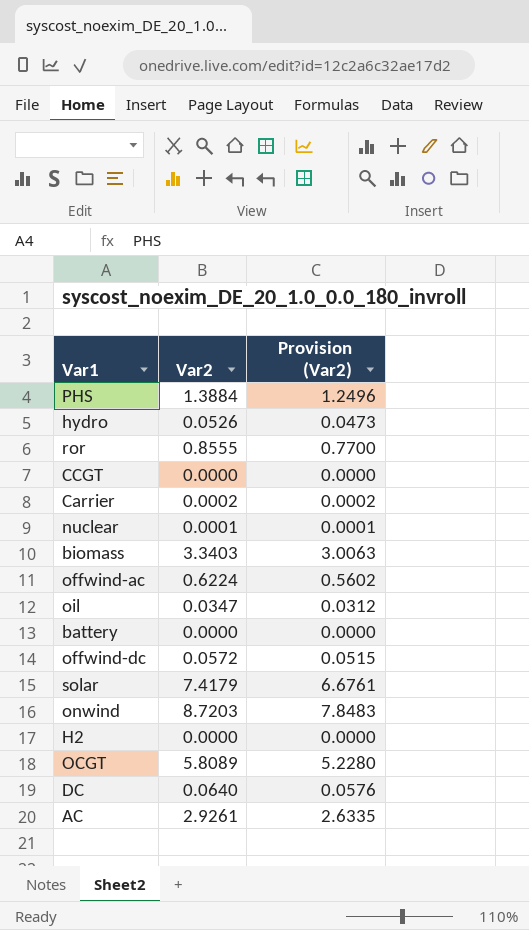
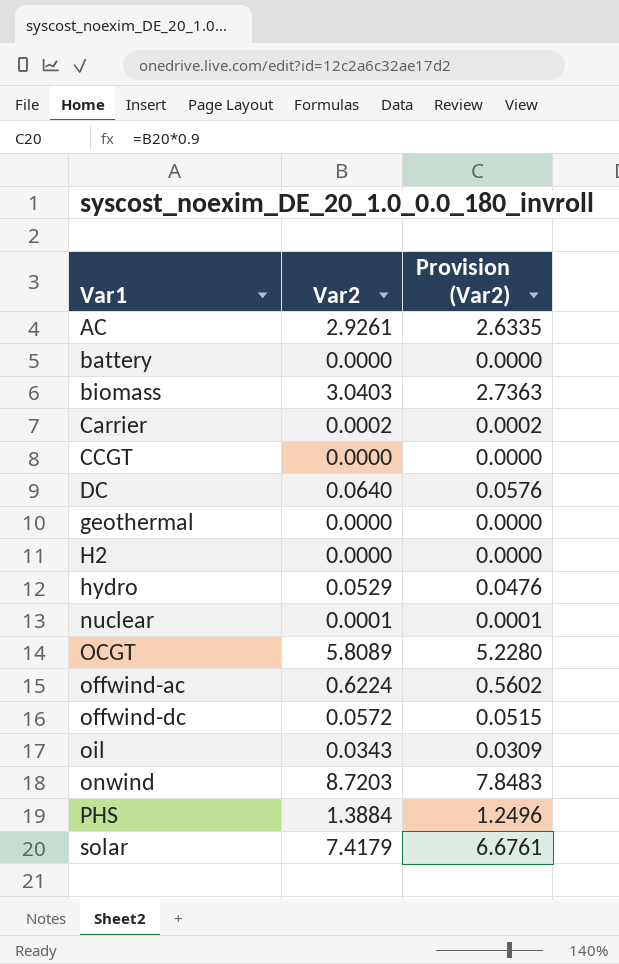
row order: none -> Var1 ascending
row ror: 0.8555 | 0.7700 -> none
biomass | Var2: 3.3403 -> 3.0403
biomass | Provision (Var2): 3.0063 -> 2.7363
row geothermal: none -> 0.0000 | 0.0000
hydro | Var2: 0.0526 -> 0.0529
hydro | Provision (Var2): 0.0473 -> 0.0476
oil | Var2: 0.0347 -> 0.0343
oil | Provision (Var2): 0.0312 -> 0.0309

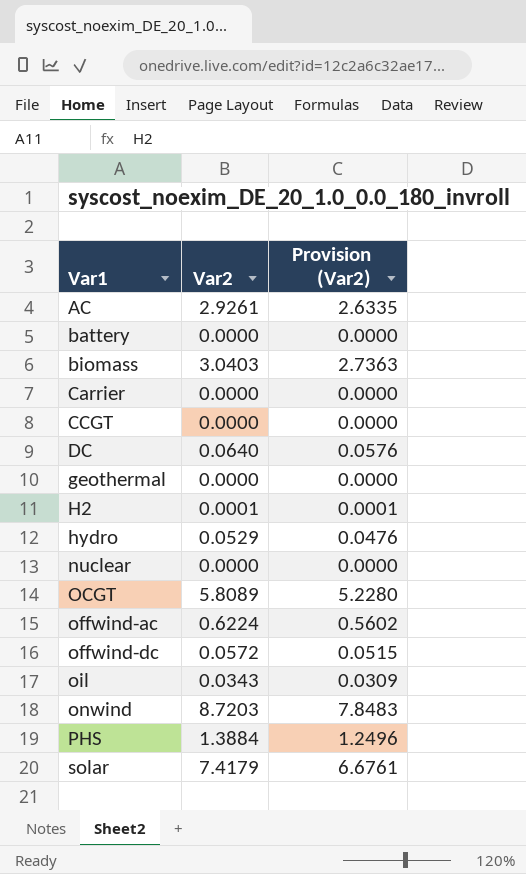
Carrier | Var2: 0.0002 -> 0.0000
Carrier | Provision (Var2): 0.0002 -> 0.0000
H2 | Var2: 0.0000 -> 0.0001
H2 | Provision (Var2): 0.0000 -> 0.0001
nuclear | Var2: 0.0001 -> 0.0000
nuclear | Provision (Var2): 0.0001 -> 0.0000

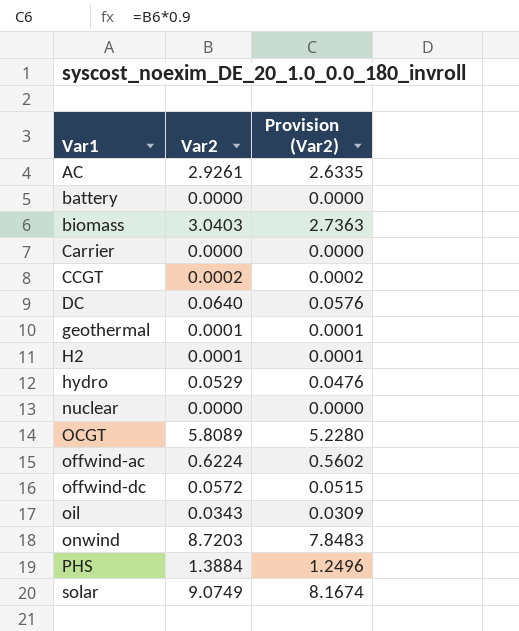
CCGT | Var2: 0.0000 -> 0.0002
CCGT | Provision (Var2): 0.0000 -> 0.0002
geothermal | Var2: 0.0000 -> 0.0001
geothermal | Provision (Var2): 0.0000 -> 0.0001
solar | Var2: 7.4179 -> 9.0749
solar | Provision (Var2): 6.6761 -> 8.1674

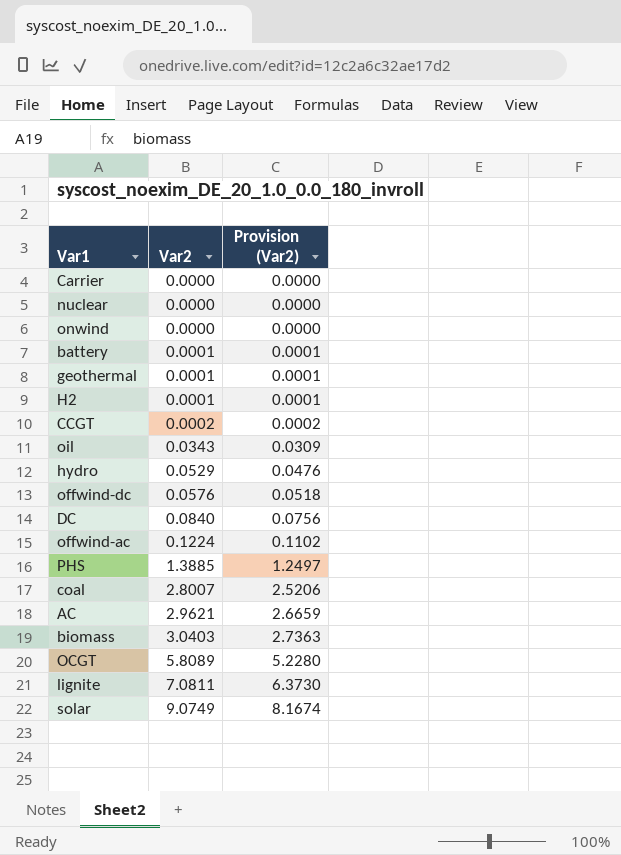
row order: Var1 ascending -> Var2 ascending
onwind | Var2: 8.7203 -> 0.0000
onwind | Provision (Var2): 7.8483 -> 0.0000
battery | Var2: 0.0000 -> 0.0001
battery | Provision (Var2): 0.0000 -> 0.0001
offwind-dc | Var2: 0.0572 -> 0.0576
offwind-dc | Provision (Var2): 0.0515 -> 0.0518
DC | Var2: 0.0640 -> 0.0840
DC | Provision (Var2): 0.0576 -> 0.0756
offwind-ac | Var2: 0.6224 -> 0.1224
offwind-ac | Provision (Var2): 0.5602 -> 0.1102
PHS | Var2: 1.3884 -> 1.3885
PHS | Provision (Var2): 1.2496 -> 1.2497
row coal: none -> 2.8007 | 2.5206
AC | Var2: 2.9261 -> 2.9621
AC | Provision (Var2): 2.6335 -> 2.6659
row lignite: none -> 7.0811 | 6.3730

